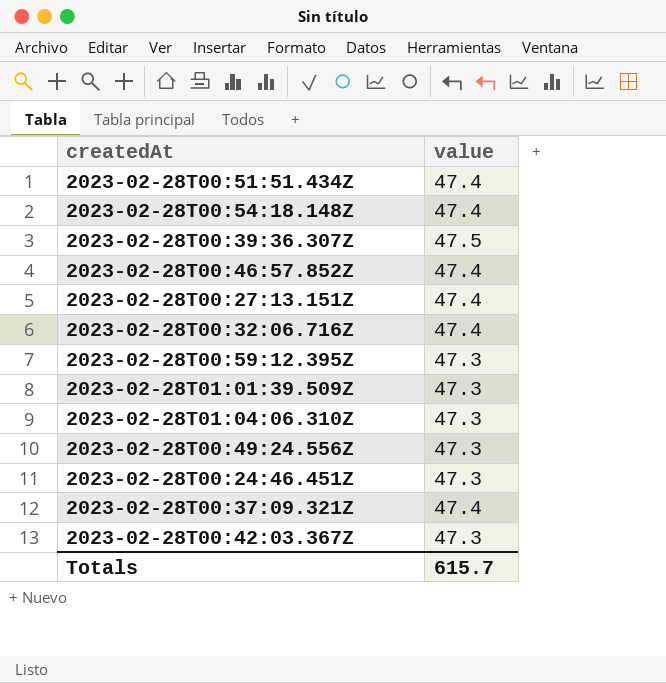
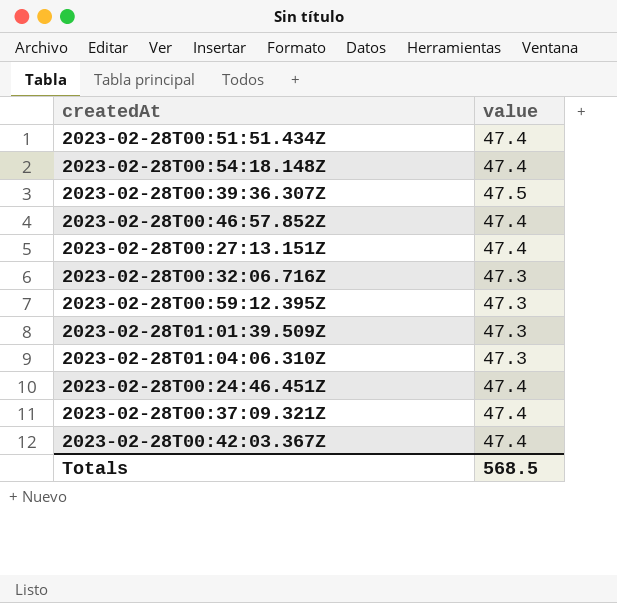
row 2023-02-28T00:49:24.556Z: 47.3 -> none
2023-02-28T00:32:06.716Z | value: 47.4 -> 47.3
2023-02-28T00:24:46.451Z | value: 47.3 -> 47.4
2023-02-28T00:42:03.367Z | value: 47.3 -> 47.4
Totals | value: 615.7 -> 568.5

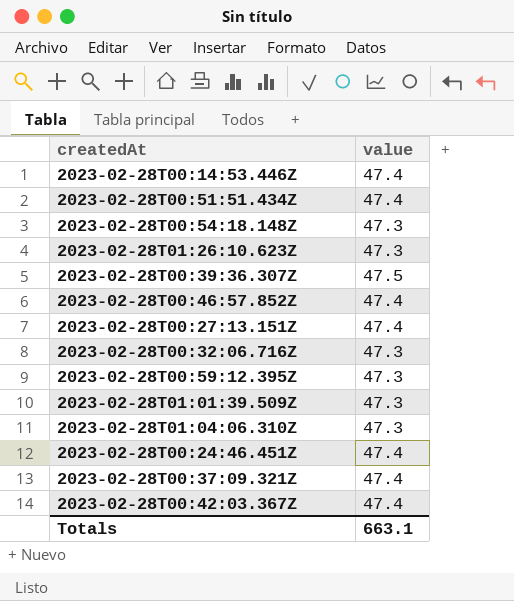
row 2023-02-28T00:14:53.446Z: none -> 47.4
2023-02-28T00:54:18.148Z | value: 47.4 -> 47.3
row 2023-02-28T01:26:10.623Z: none -> 47.3
Totals | value: 568.5 -> 663.1

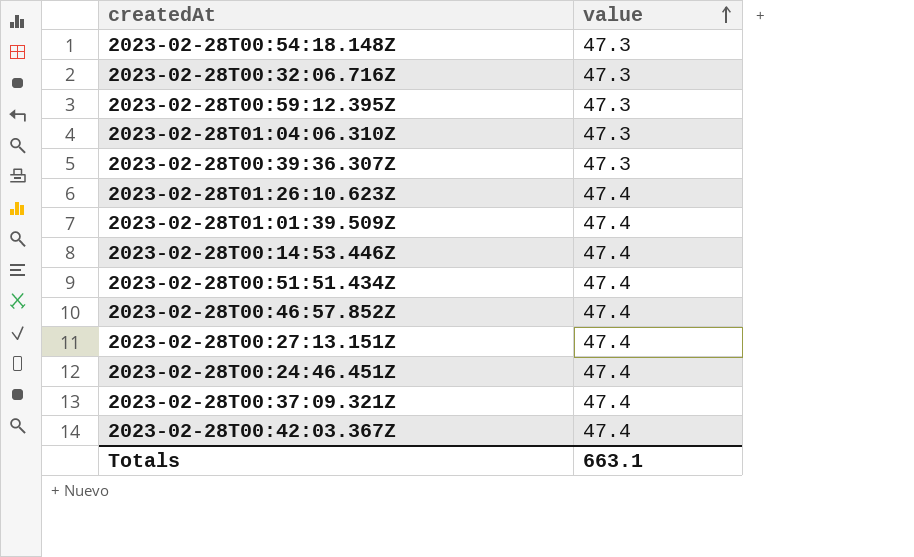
row order: none -> value ascending
2023-02-28T00:39:36.307Z | value: 47.5 -> 47.3
2023-02-28T01:26:10.623Z | value: 47.3 -> 47.4
2023-02-28T01:01:39.509Z | value: 47.3 -> 47.4

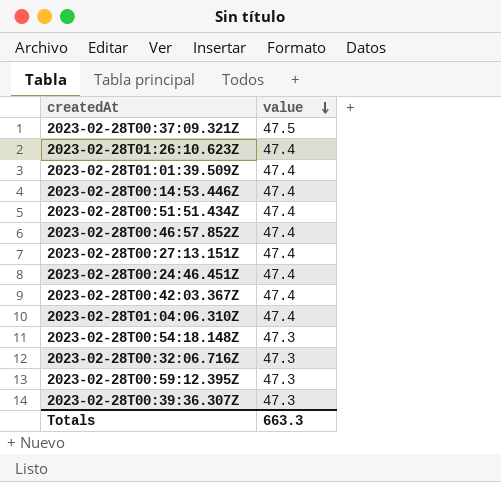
row order: value ascending -> value descending
2023-02-28T00:37:09.321Z | value: 47.4 -> 47.5
2023-02-28T01:04:06.310Z | value: 47.3 -> 47.4
Totals | value: 663.1 -> 663.3

